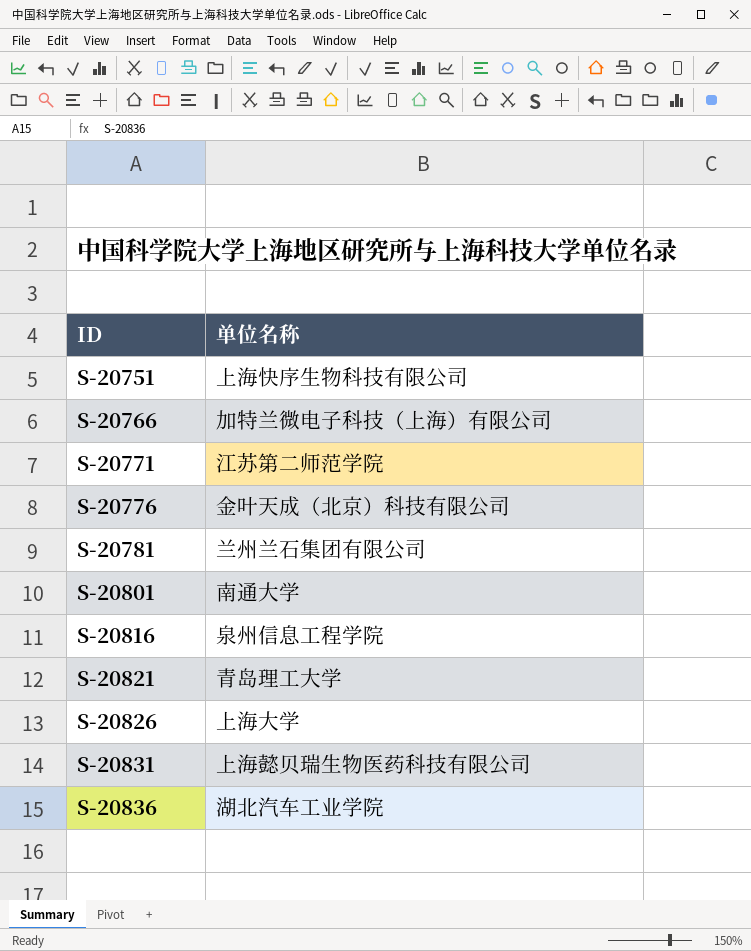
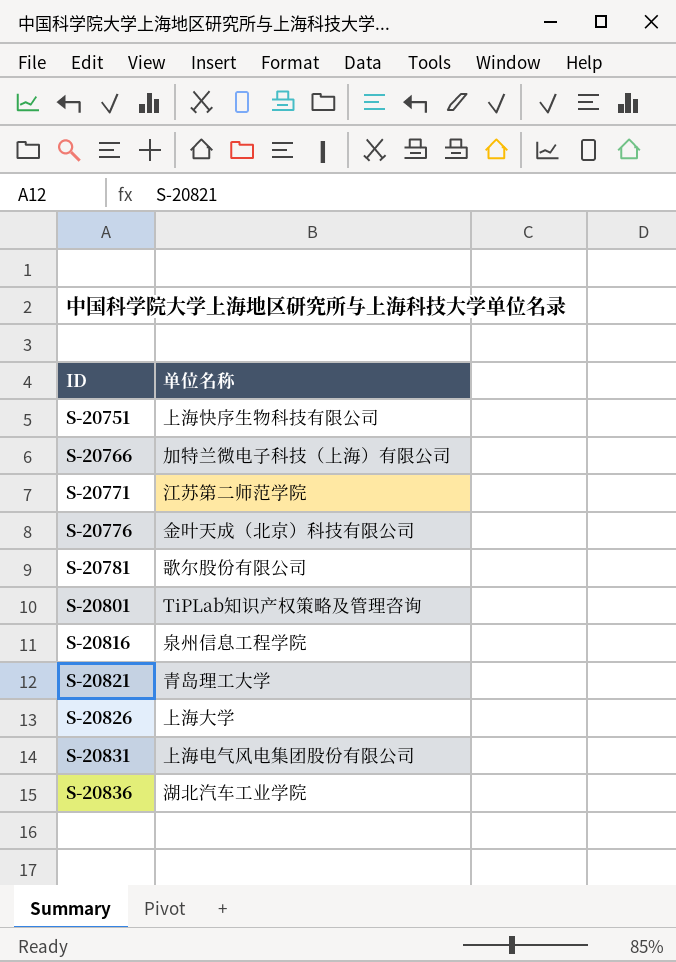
S-20781 | 单位名称: 兰州兰石集团有限公司 -> 歌尔股份有限公司
S-20801 | 单位名称: 南通大学 -> TiPLab知识产权策略及管理咨询
S-20831 | 单位名称: 上海懿贝瑞生物医药科技有限公司 -> 上海电气风电集团股份有限公司

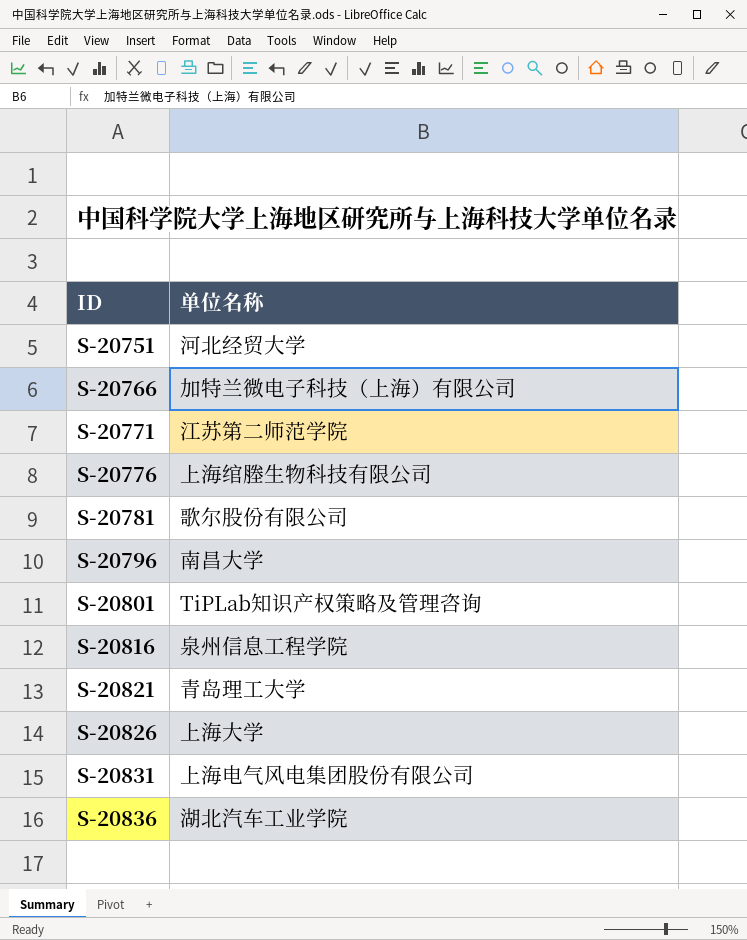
S-20751 | 单位名称: 上海快序生物科技有限公司 -> 河北经贸大学
S-20776 | 单位名称: 金叶天成（北京）科技有限公司 -> 上海绾塍生物科技有限公司
row S-20796: none -> 南昌大学

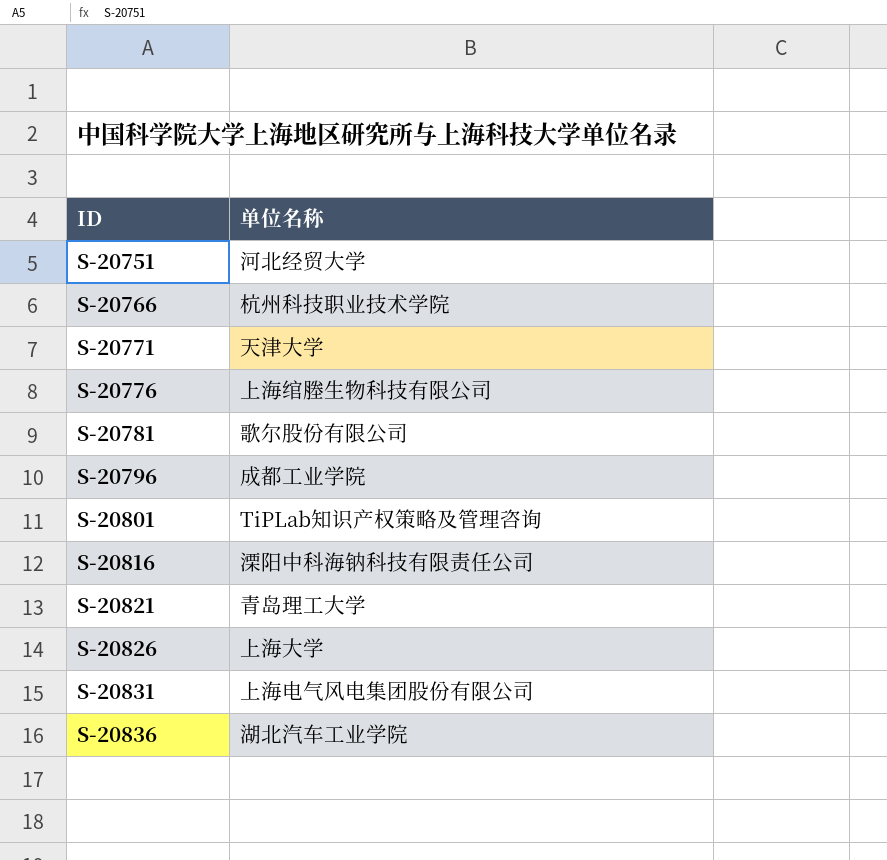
S-20766 | 单位名称: 加特兰微电子科技（上海）有限公司 -> 杭州科技职业技术学院
S-20771 | 单位名称: 江苏第二师范学院 -> 天津大学
S-20796 | 单位名称: 南昌大学 -> 成都工业学院
S-20816 | 单位名称: 泉州信息工程学院 -> 溧阳中科海钠科技有限责任公司

